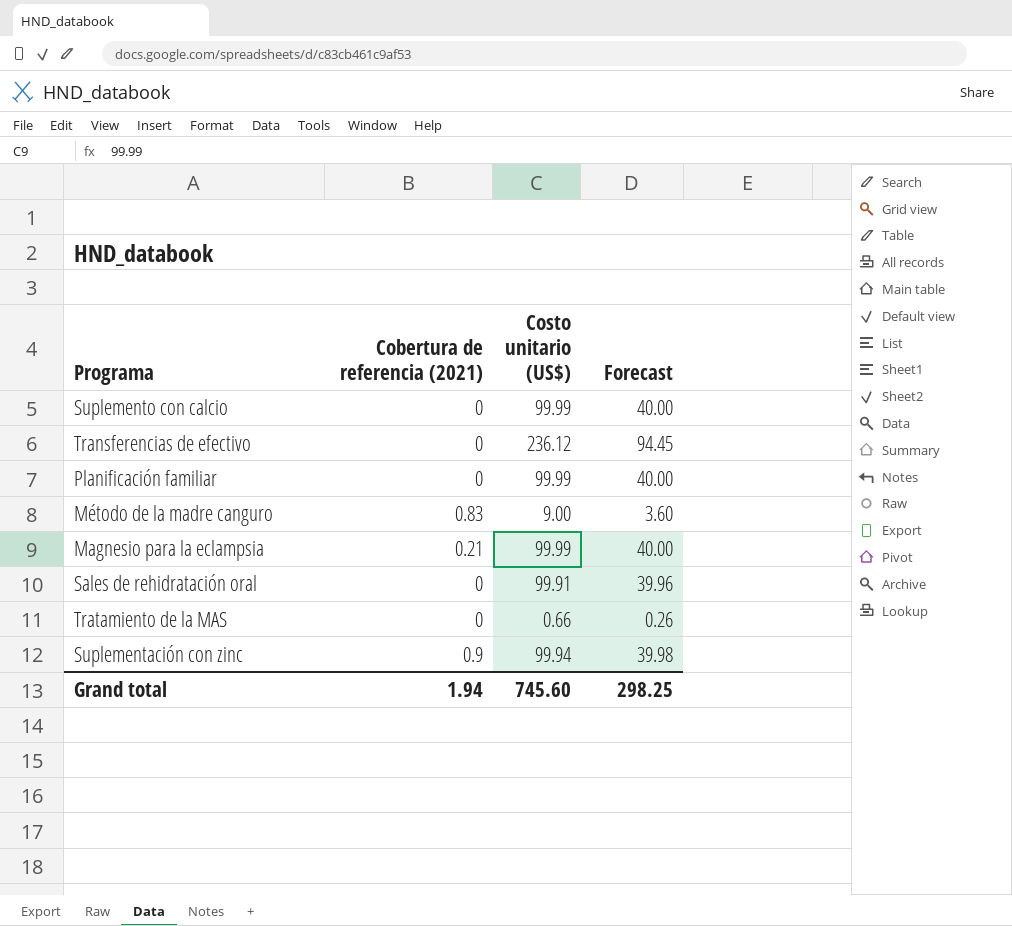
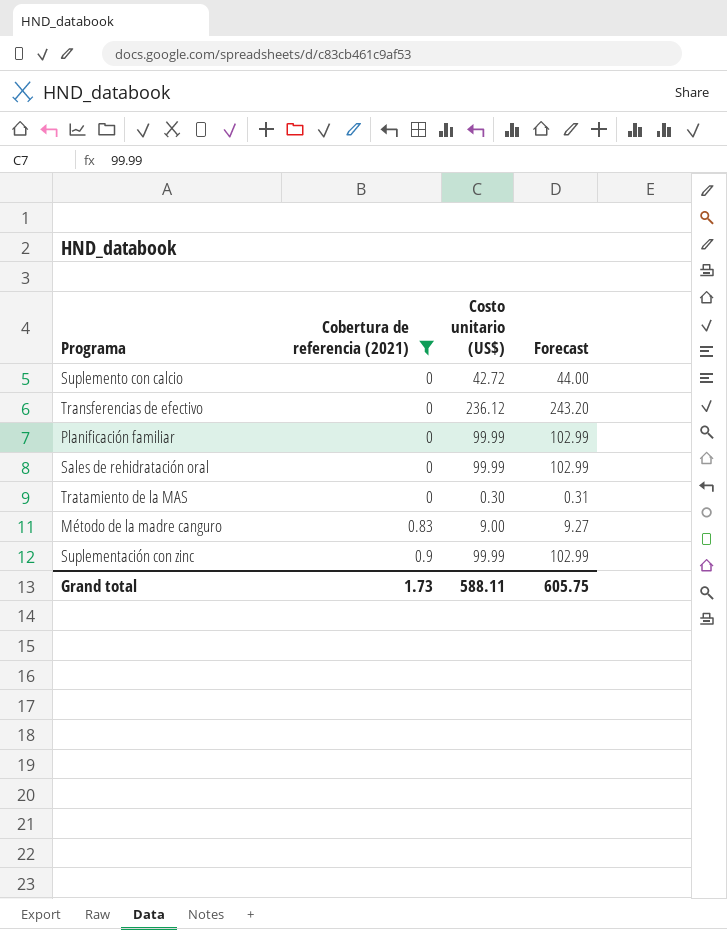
filter: none -> Cobertura de referencia (2021) != 0.21
row order: none -> Cobertura de referencia (2021) ascending
column Forecast | formula: [Costo unitario (US$)] * 0.4 -> [Costo unitario (US$)] * 1.03
Suplemento con calcio | Costo unitario (US$): 99.99 -> 42.72
Sales de rehidratación oral | Costo unitario (US$): 99.91 -> 99.99
Tratamiento de la MAS | Costo unitario (US$): 0.66 -> 0.30
Suplementación con zinc | Costo unitario (US$): 99.94 -> 99.99
Grand total | Cobertura de referencia (2021): 1.94 -> 1.73
Grand total | Costo unitario (US$): 745.60 -> 588.11
Grand total | Forecast: 298.25 -> 605.75

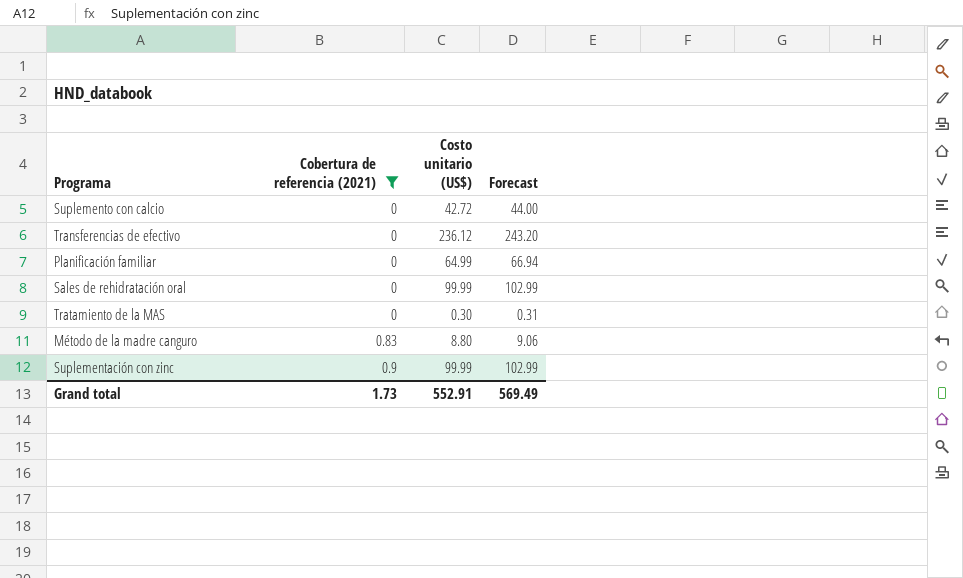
Planificación familiar | Costo unitario (US$): 99.99 -> 64.99
Planificación familiar | Forecast: 102.99 -> 66.94
Método de la madre canguro | Costo unitario (US$): 9.00 -> 8.80
Método de la madre canguro | Forecast: 9.27 -> 9.06
Grand total | Costo unitario (US$): 588.11 -> 552.91
Grand total | Forecast: 605.75 -> 569.49

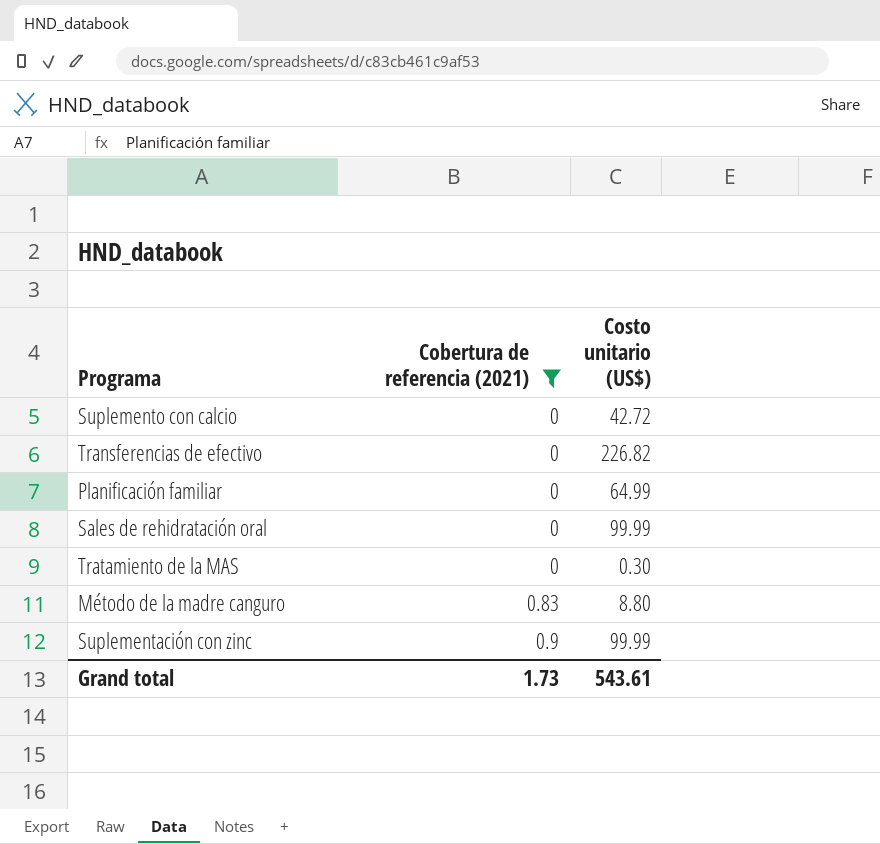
column Forecast | formula: [Costo unitario (US$)] * 1.03 -> none
Transferencias de efectivo | Costo unitario (US$): 236.12 -> 226.82
Grand total | Costo unitario (US$): 552.91 -> 543.61

